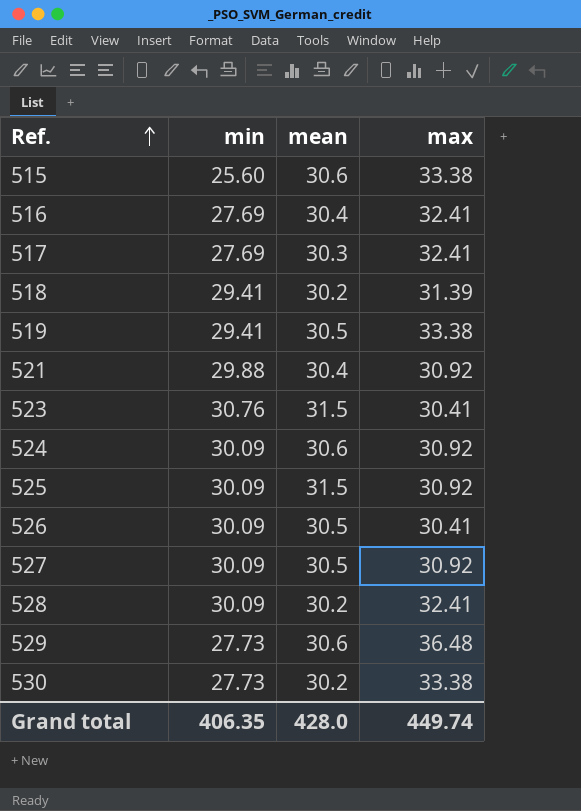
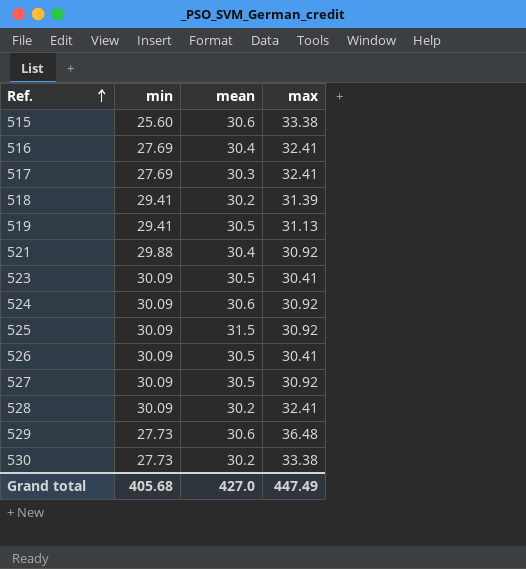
519 | max: 33.38 -> 31.13
523 | min: 30.76 -> 30.09
523 | mean: 31.5 -> 30.5
Grand total | min: 406.35 -> 405.68
Grand total | mean: 428.0 -> 427.0
Grand total | max: 449.74 -> 447.49

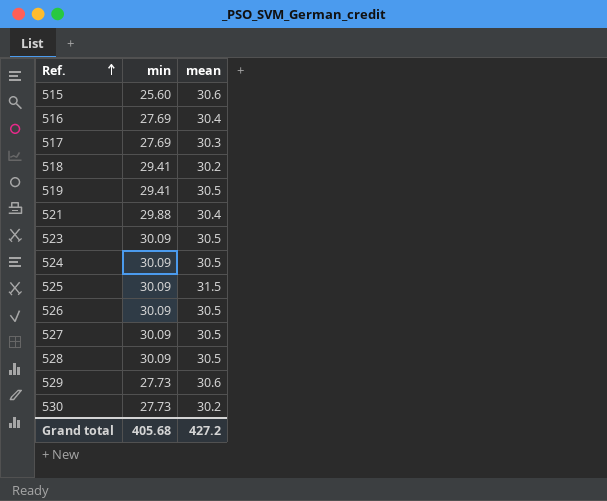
column max | position: 4 -> none
524 | mean: 30.6 -> 30.5
528 | mean: 30.2 -> 30.5
Grand total | mean: 427.0 -> 427.2

